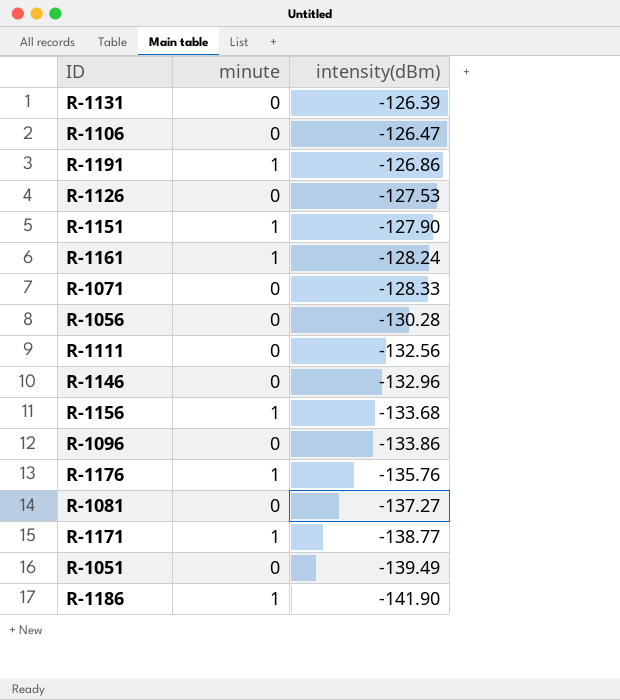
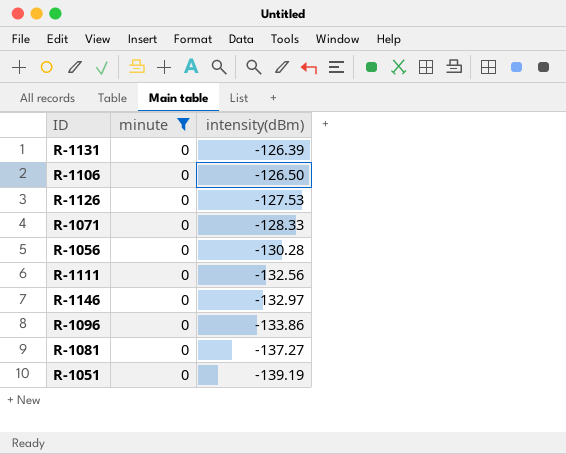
filter: none -> minute = 0
R-1106 | intensity(dBm): -126.47 -> -126.50
R-1146 | intensity(dBm): -132.96 -> -132.97
R-1051 | intensity(dBm): -139.49 -> -139.19

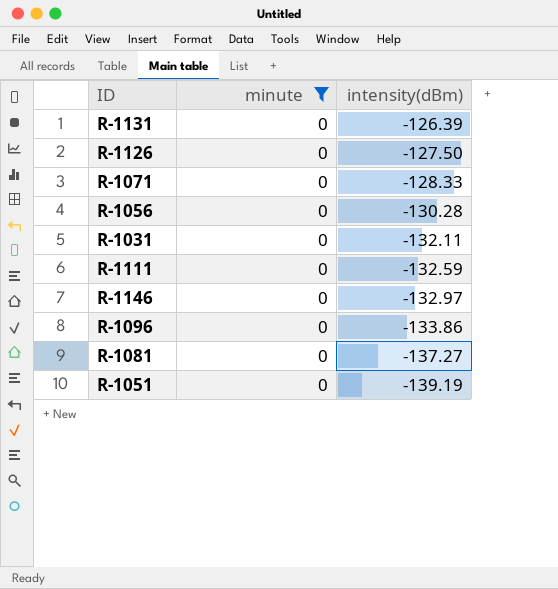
row R-1106: 0 | -126.50 -> none
R-1126 | intensity(dBm): -127.53 -> -127.50
row R-1031: none -> 0 | -132.11
R-1111 | intensity(dBm): -132.56 -> -132.59

